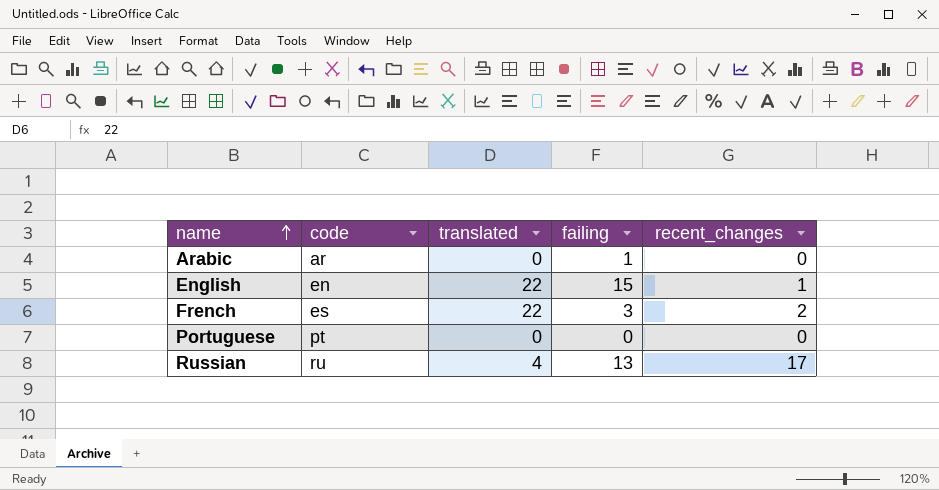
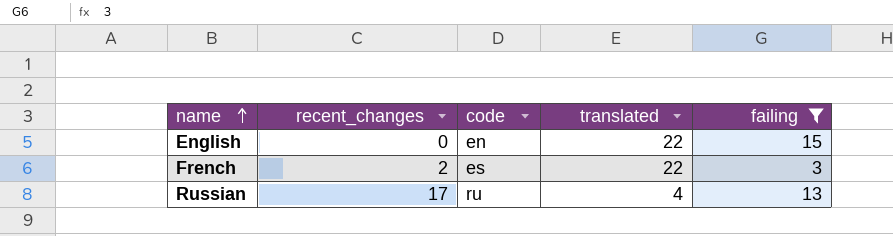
filter: none -> failing >= 3
column recent_changes | position: 5 -> 2
English | recent_changes: 1 -> 0

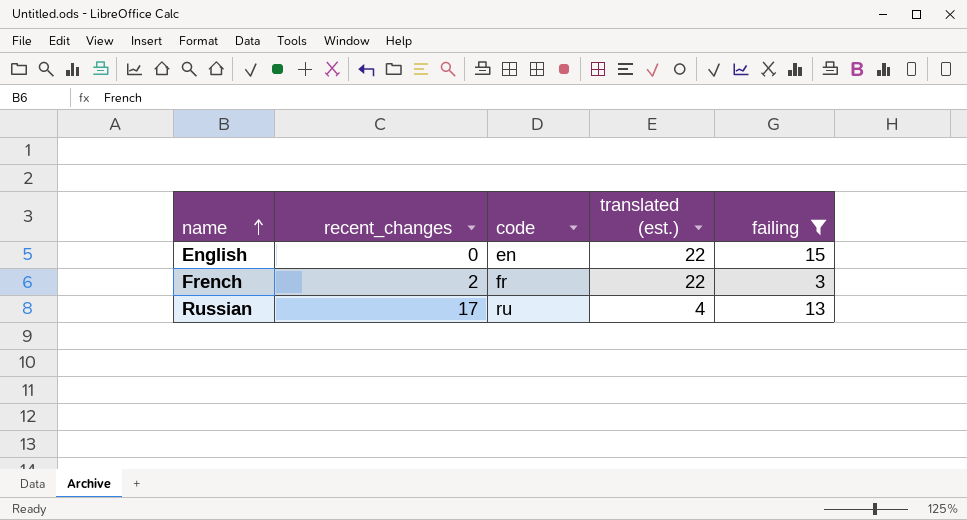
column name: translated -> translated (est.)
French | code: es -> fr

